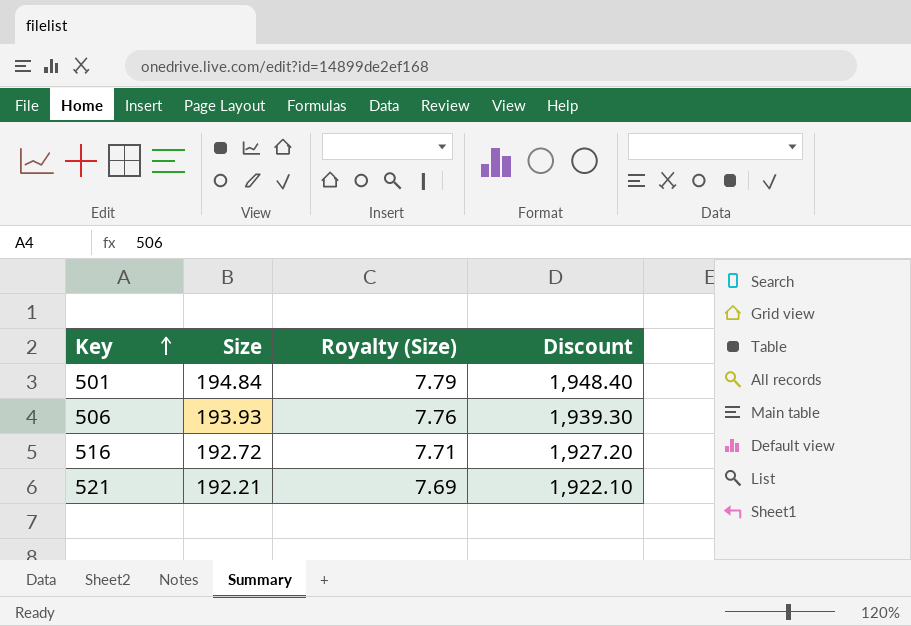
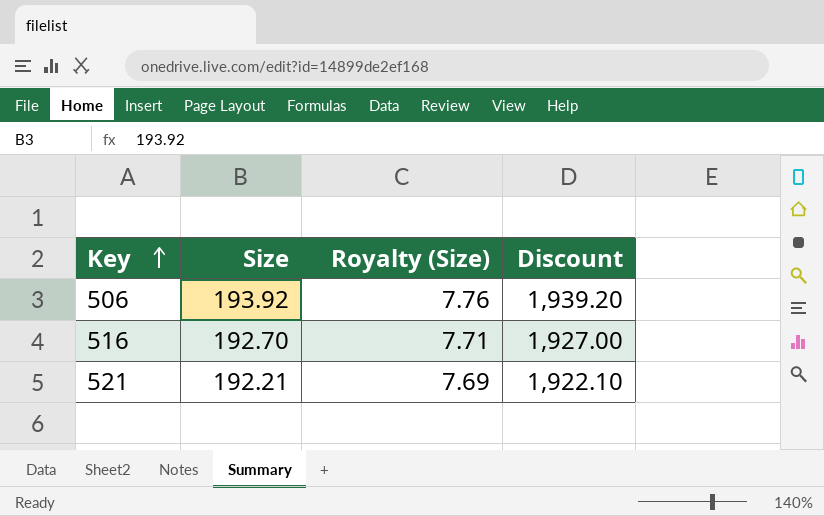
row 501: 194.84 | 7.79 | 1,948.40 -> none
506 | Size: 193.93 -> 193.92
506 | Discount: 1,939.30 -> 1,939.20
516 | Size: 192.72 -> 192.70
516 | Discount: 1,927.20 -> 1,927.00

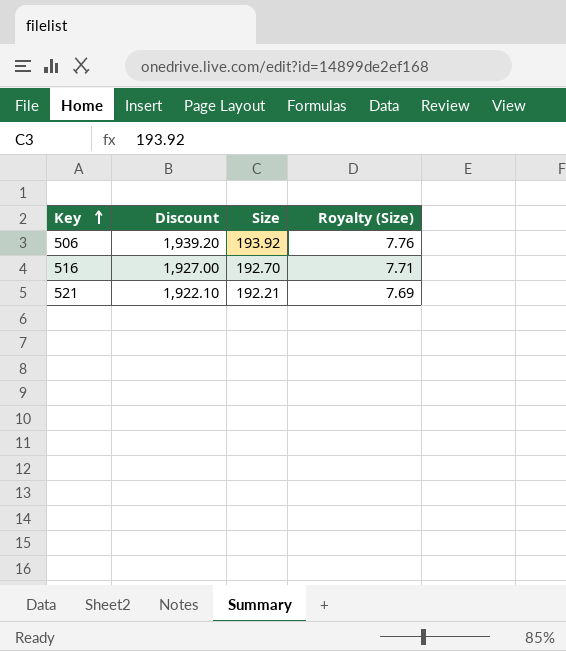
column Discount | position: 4 -> 2

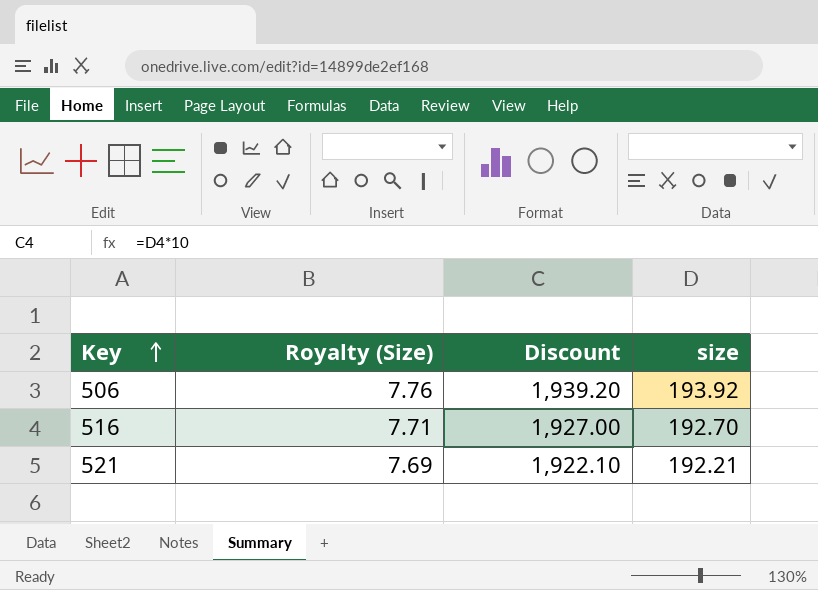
column Royalty (Size) | position: 4 -> 2
column name: Size -> size

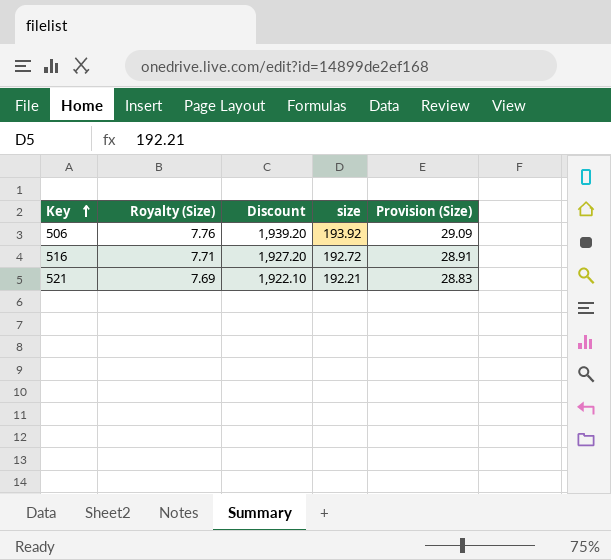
column Provision (Size) | formula: none -> [size] * 0.15
516 | Discount: 1,927.00 -> 1,927.20
516 | size: 192.70 -> 192.72

